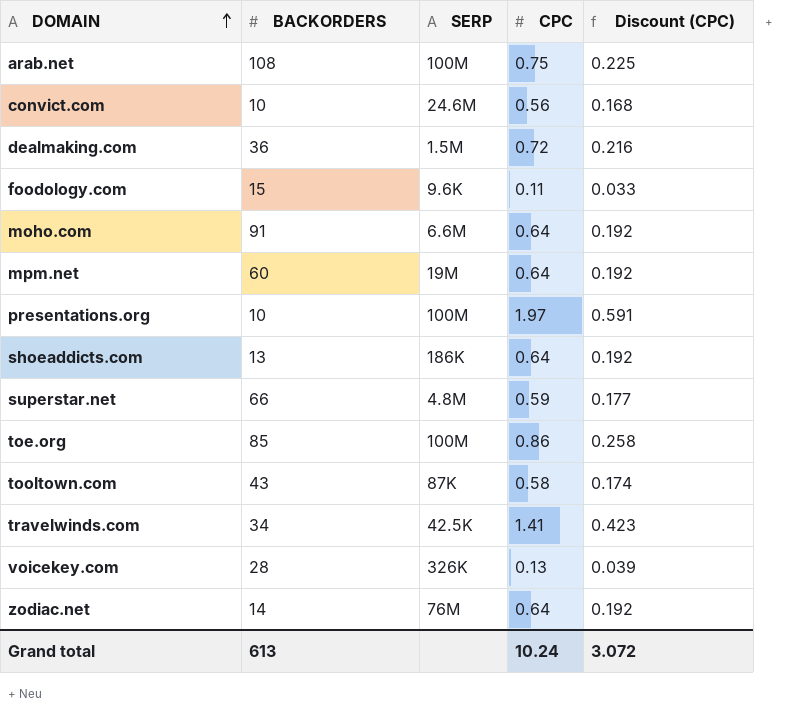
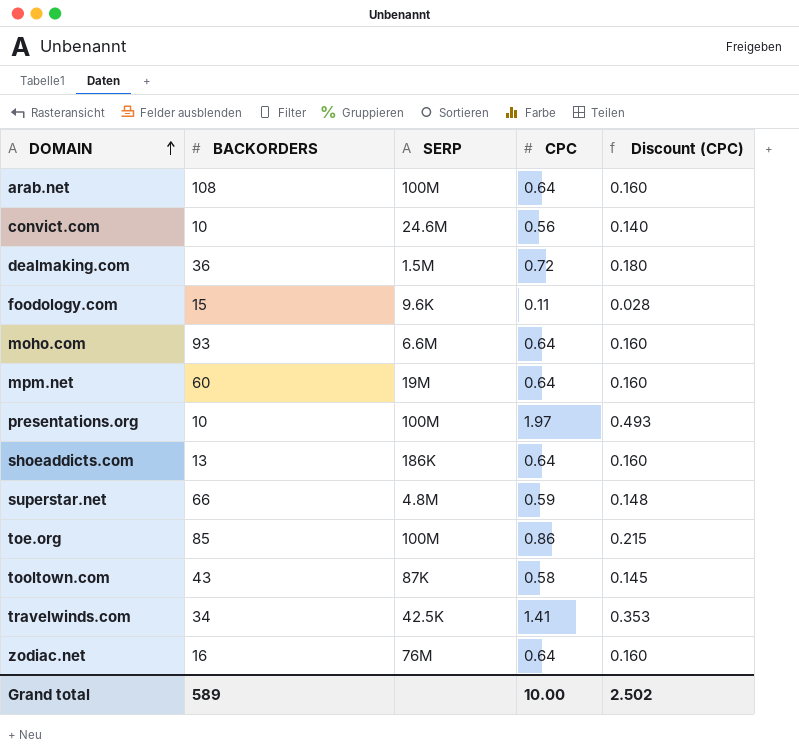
column Discount (CPC) | formula: [CPC] * 0.3 -> [CPC] * 0.25
row voicekey.com: 28 | 326K | 0.13 | 0.039 -> none
arab.net | CPC: 0.75 -> 0.64
moho.com | BACKORDERS: 91 -> 93
zodiac.net | BACKORDERS: 14 -> 16
Grand total | BACKORDERS: 613 -> 589
Grand total | CPC: 10.24 -> 10.00
Grand total | Discount (CPC): 3.072 -> 2.502

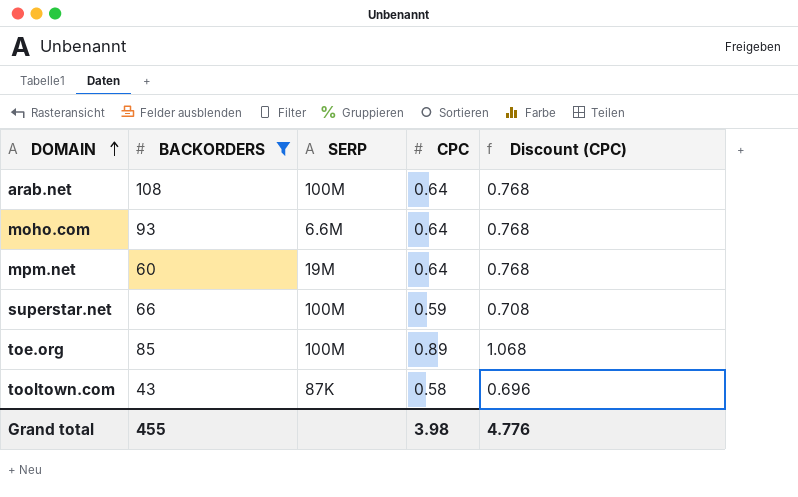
filter: none -> BACKORDERS >= 43
column Discount (CPC) | formula: [CPC] * 0.25 -> [CPC] * 1.2
superstar.net | SERP: 4.8M -> 100M
toe.org | CPC: 0.86 -> 0.89
Grand total | BACKORDERS: 589 -> 455
Grand total | CPC: 10.00 -> 3.98
Grand total | Discount (CPC): 2.502 -> 4.776

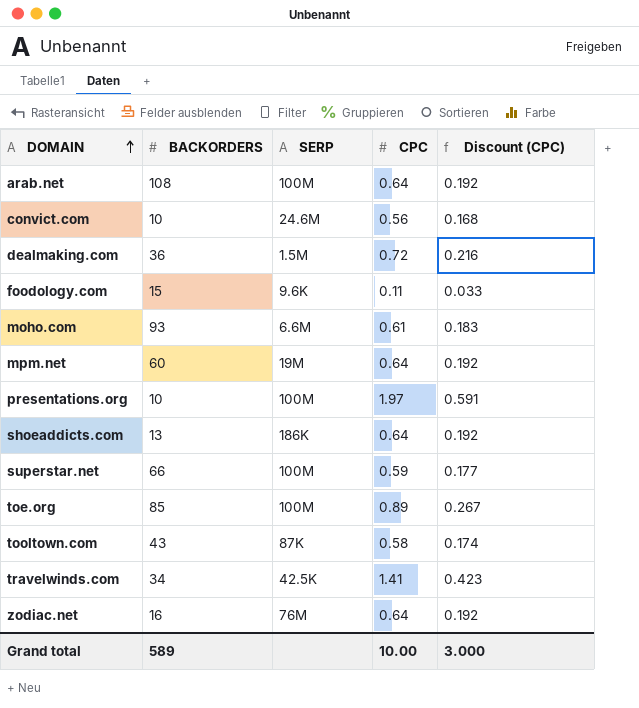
filter: BACKORDERS >= 43 -> none
column Discount (CPC) | formula: [CPC] * 1.2 -> [CPC] * 0.3
moho.com | CPC: 0.64 -> 0.61
Grand total | BACKORDERS: 455 -> 589
Grand total | CPC: 3.98 -> 10.00
Grand total | Discount (CPC): 4.776 -> 3.000

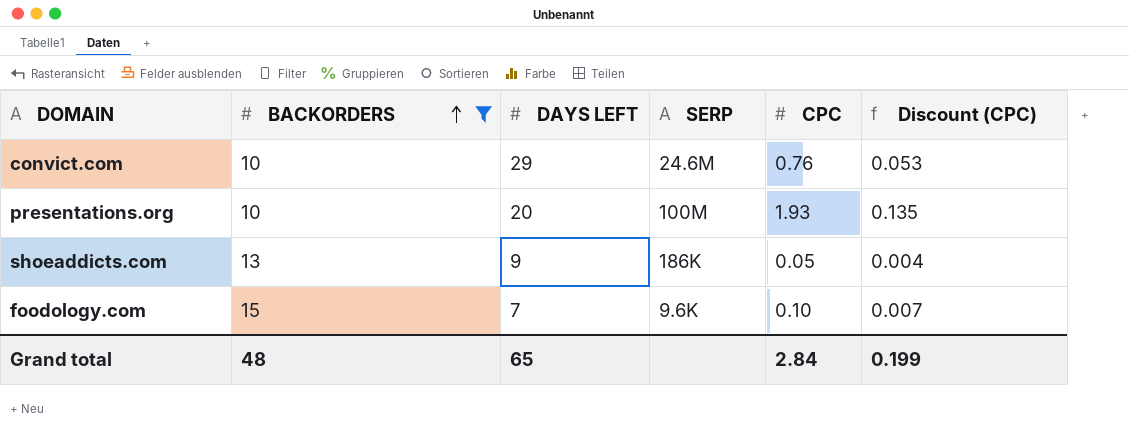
filter: none -> BACKORDERS <= 15
row order: DOMAIN ascending -> BACKORDERS ascending
column DAYS LEFT | position: none -> 3
column Discount (CPC) | formula: [CPC] * 0.3 -> [CPC] * 0.07
convict.com | CPC: 0.56 -> 0.76
presentations.org | CPC: 1.97 -> 1.93
shoeaddicts.com | CPC: 0.64 -> 0.05
foodology.com | CPC: 0.11 -> 0.10
Grand total | BACKORDERS: 589 -> 48
Grand total | CPC: 10.00 -> 2.84
Grand total | Discount (CPC): 3.000 -> 0.199

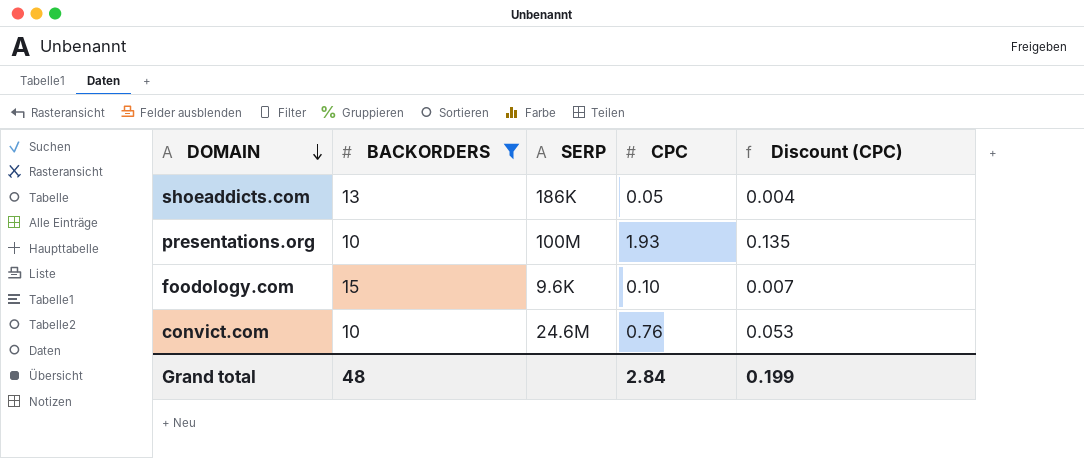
row order: BACKORDERS ascending -> DOMAIN descending
column DAYS LEFT | position: 3 -> none

